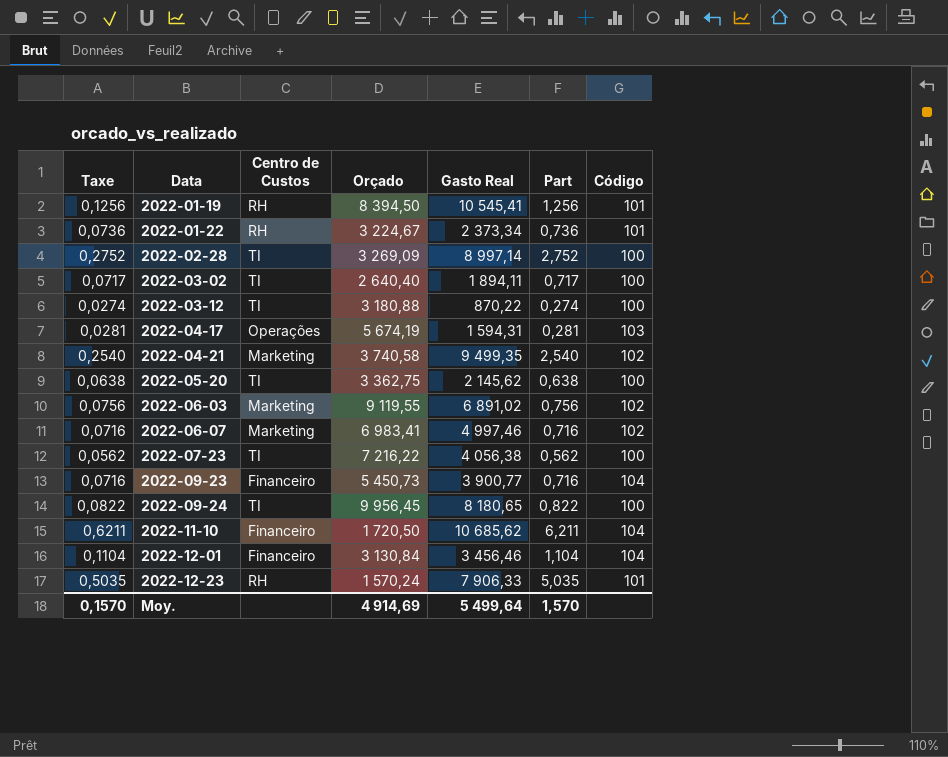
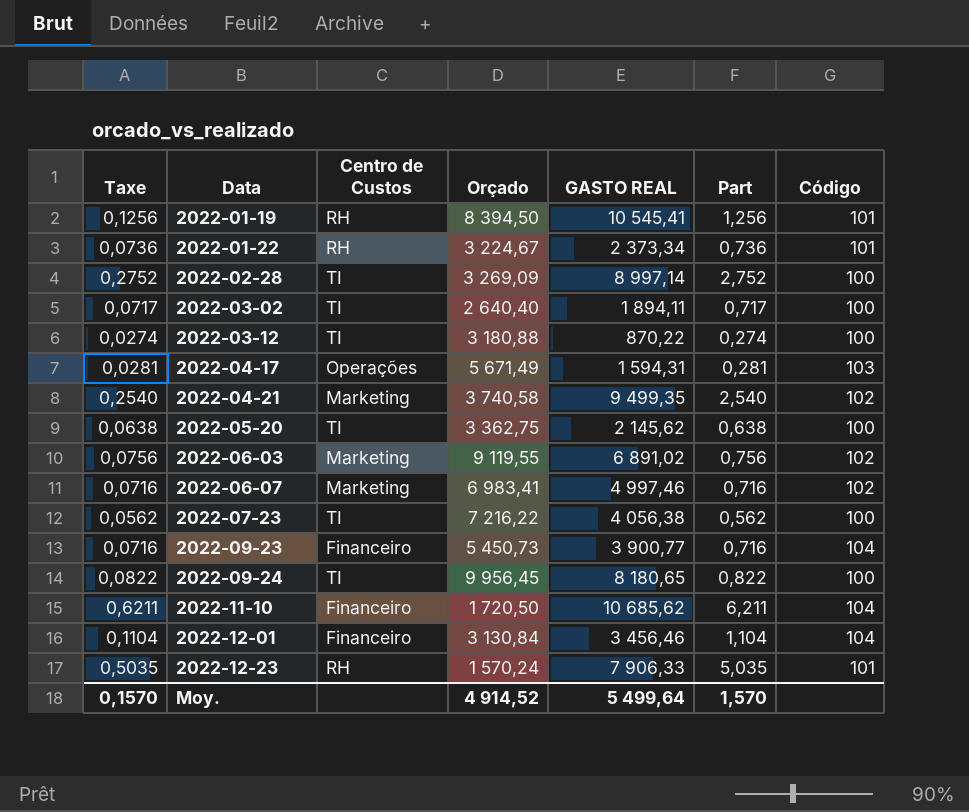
column name: Gasto Real -> GASTO REAL
2022-04-17 | Orçado: 5 674,19 -> 5 671,49
Moy. | Orçado: 4 914,69 -> 4 914,52

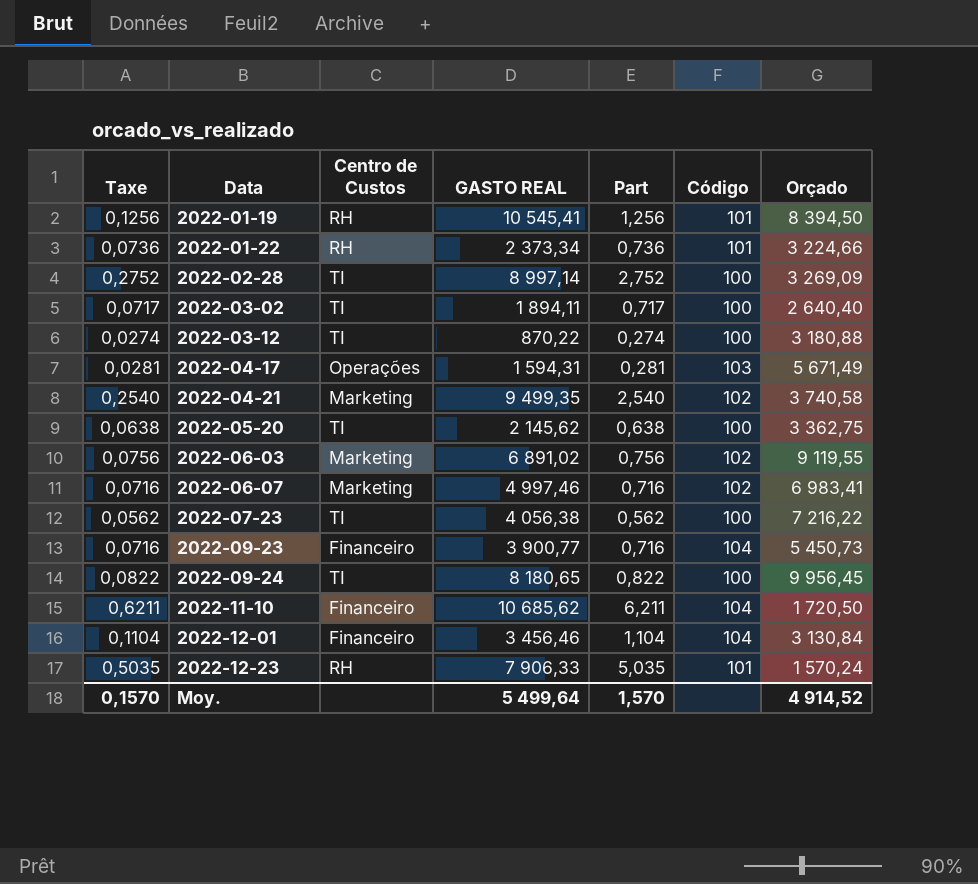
column Orçado | position: 4 -> 7
2022-01-22 | Orçado: 3 224,67 -> 3 224,66

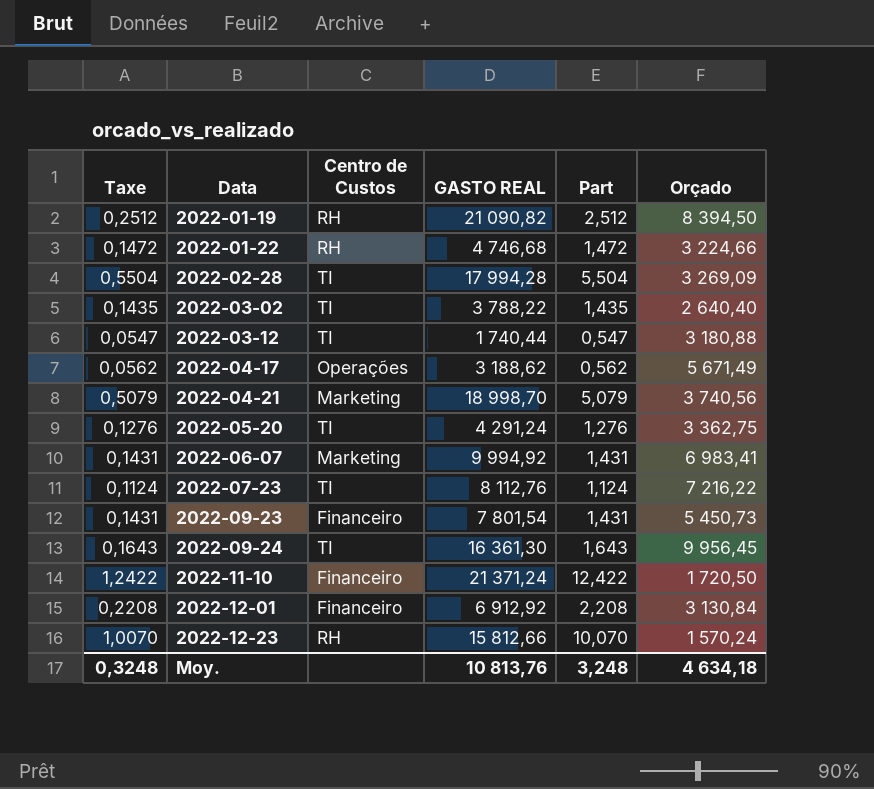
column Código | position: 6 -> none
row 2022-06-03: 0,0756 | Marketing | 6 891,02 | 0,756 | 102 | 9 119,55 -> none
2022-01-19 | Taxe: 0,1256 -> 0,2512
2022-01-19 | GASTO REAL: 10 545,41 -> 21 090,82
2022-01-19 | Part: 1,256 -> 2,512
2022-01-22 | Taxe: 0,0736 -> 0,1472
2022-01-22 | GASTO REAL: 2 373,34 -> 4 746,68
2022-01-22 | Part: 0,736 -> 1,472
2022-02-28 | Taxe: 0,2752 -> 0,5504
2022-02-28 | GASTO REAL: 8 997,14 -> 17 994,28
2022-02-28 | Part: 2,752 -> 5,504
2022-03-02 | Taxe: 0,0717 -> 0,1435
2022-03-02 | GASTO REAL: 1 894,11 -> 3 788,22
2022-03-02 | Part: 0,717 -> 1,435
2022-03-12 | Taxe: 0,0274 -> 0,0547
2022-03-12 | GASTO REAL: 870,22 -> 1 740,44
2022-03-12 | Part: 0,274 -> 0,547
2022-04-17 | Taxe: 0,0281 -> 0,0562
2022-04-17 | GASTO REAL: 1 594,31 -> 3 188,62
2022-04-17 | Part: 0,281 -> 0,562
2022-04-21 | Taxe: 0,2540 -> 0,5079
2022-04-21 | GASTO REAL: 9 499,35 -> 18 998,70
2022-04-21 | Part: 2,540 -> 5,079
2022-04-21 | Orçado: 3 740,58 -> 3 740,56
2022-05-20 | Taxe: 0,0638 -> 0,1276
2022-05-20 | GASTO REAL: 2 145,62 -> 4 291,24
2022-05-20 | Part: 0,638 -> 1,276
2022-06-07 | Taxe: 0,0716 -> 0,1431
2022-06-07 | GASTO REAL: 4 997,46 -> 9 994,92
2022-06-07 | Part: 0,716 -> 1,431
2022-07-23 | Taxe: 0,0562 -> 0,1124
2022-07-23 | GASTO REAL: 4 056,38 -> 8 112,76
2022-07-23 | Part: 0,562 -> 1,124
2022-09-23 | Taxe: 0,0716 -> 0,1431
2022-09-23 | GASTO REAL: 3 900,77 -> 7 801,54
2022-09-23 | Part: 0,716 -> 1,431
2022-09-24 | Taxe: 0,0822 -> 0,1643
2022-09-24 | GASTO REAL: 8 180,65 -> 16 361,30
2022-09-24 | Part: 0,822 -> 1,643
2022-11-10 | Taxe: 0,6211 -> 1,2422
2022-11-10 | GASTO REAL: 10 685,62 -> 21 371,24
2022-11-10 | Part: 6,211 -> 12,422
2022-12-01 | Taxe: 0,1104 -> 0,2208
2022-12-01 | GASTO REAL: 3 456,46 -> 6 912,92
2022-12-01 | Part: 1,104 -> 2,208
2022-12-23 | Taxe: 0,5035 -> 1,0070
2022-12-23 | GASTO REAL: 7 906,33 -> 15 812,66
2022-12-23 | Part: 5,035 -> 10,070
Moy. | Taxe: 0,1570 -> 0,3248
Moy. | GASTO REAL: 5 499,64 -> 10 813,76
Moy. | Part: 1,570 -> 3,248
Moy. | Orçado: 4 914,52 -> 4 634,18

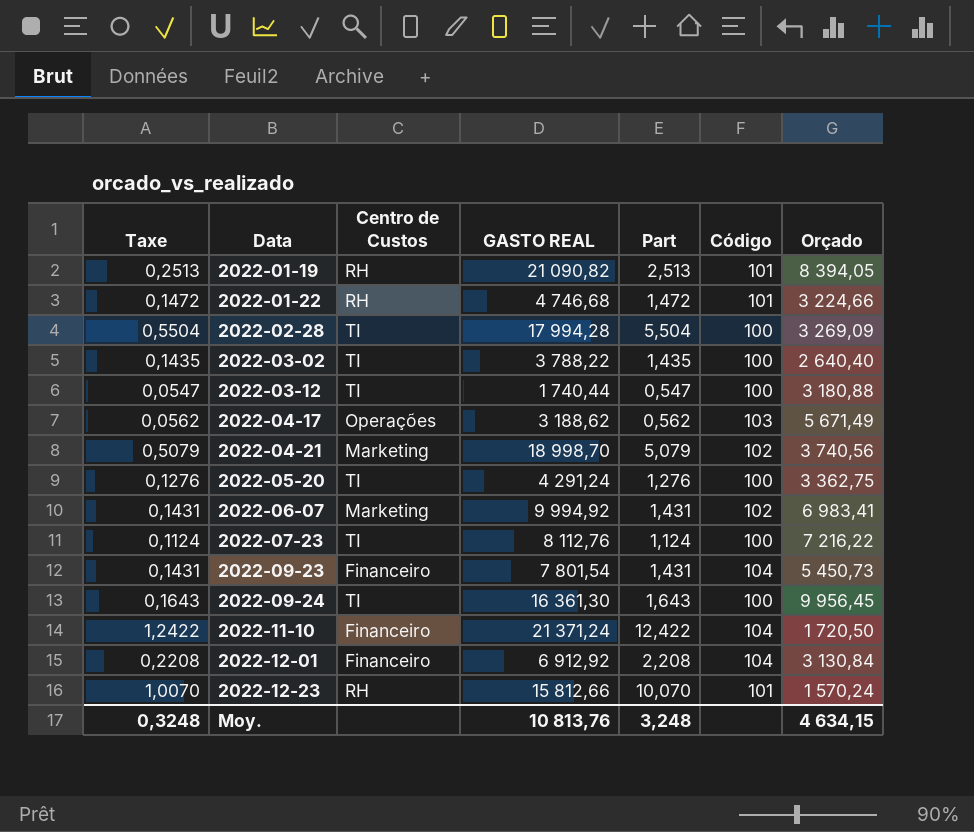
column Código | position: none -> 6
2022-01-19 | Taxe: 0,2512 -> 0,2513
2022-01-19 | Part: 2,512 -> 2,513
2022-01-19 | Orçado: 8 394,50 -> 8 394,05
Moy. | Orçado: 4 634,18 -> 4 634,15

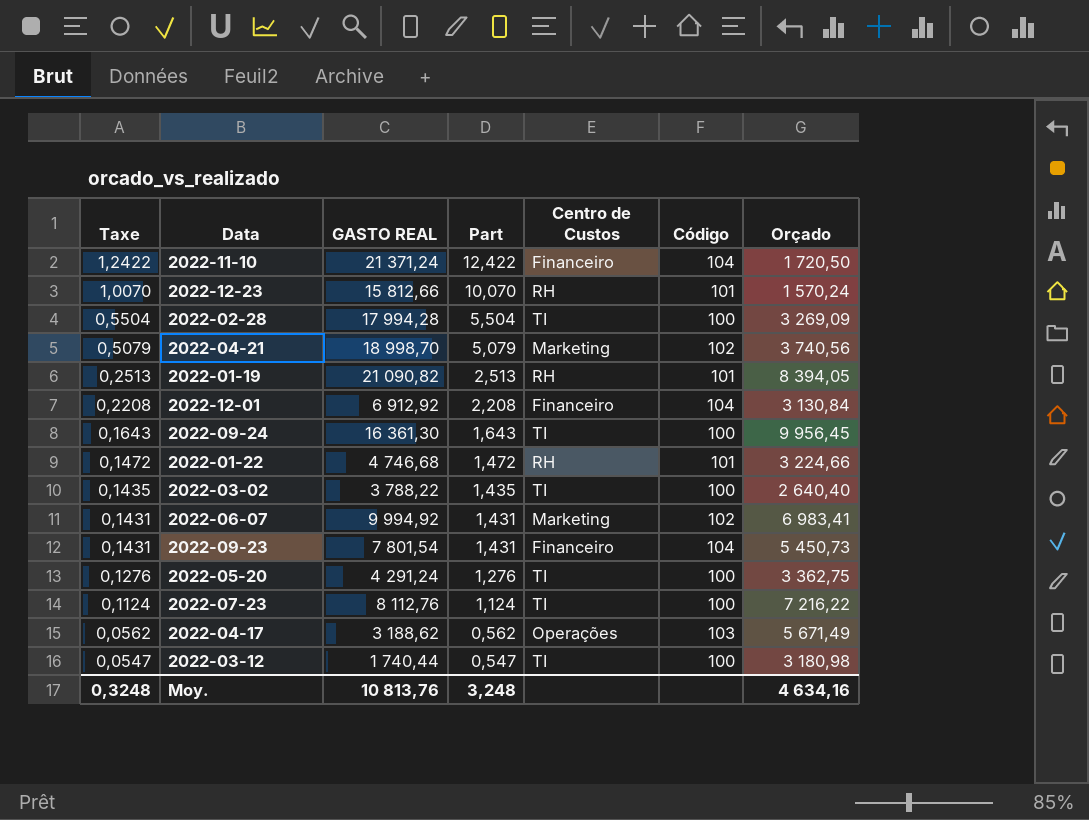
row order: Data ascending -> Taxe descending
column Centro de Custos | position: 3 -> 5
2022-03-12 | Orçado: 3 180,88 -> 3 180,98
Moy. | Orçado: 4 634,15 -> 4 634,16

